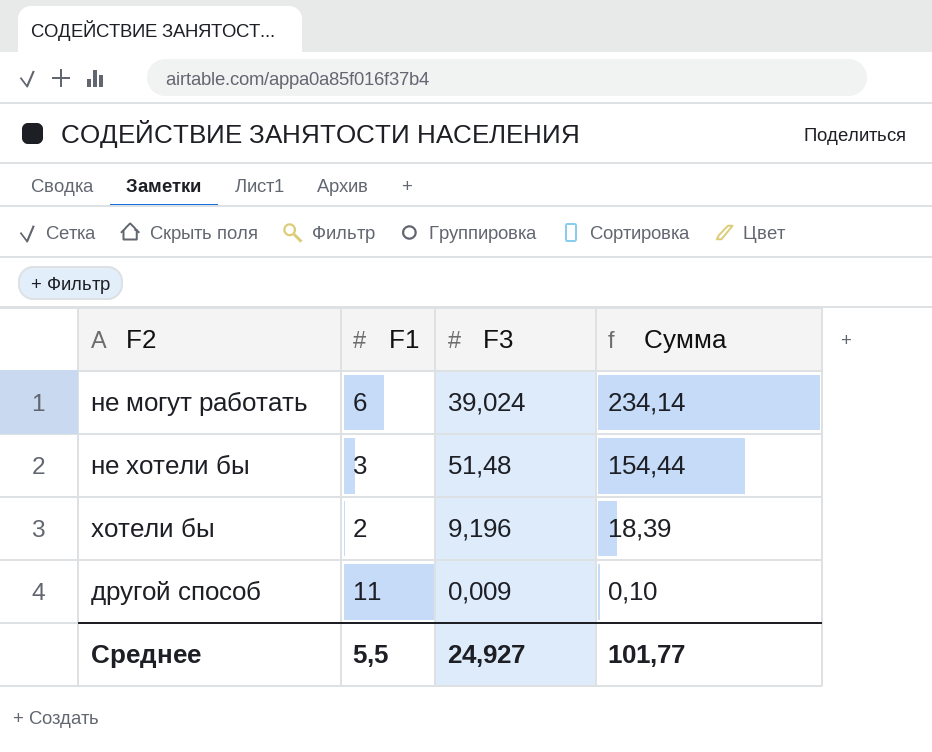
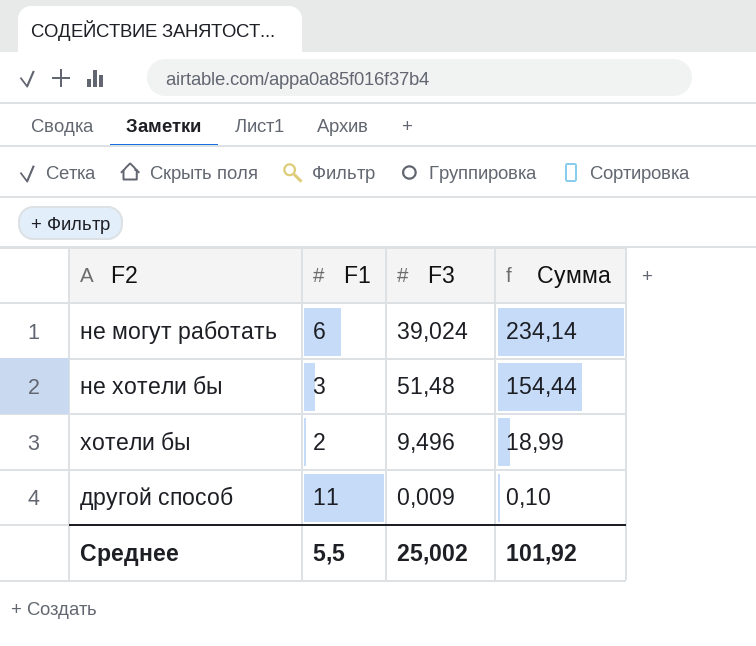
хотели бы | F3: 9,196 -> 9,496
хотели бы | Сумма: 18,39 -> 18,99
Среднее | F3: 24,927 -> 25,002
Среднее | Сумма: 101,77 -> 101,92

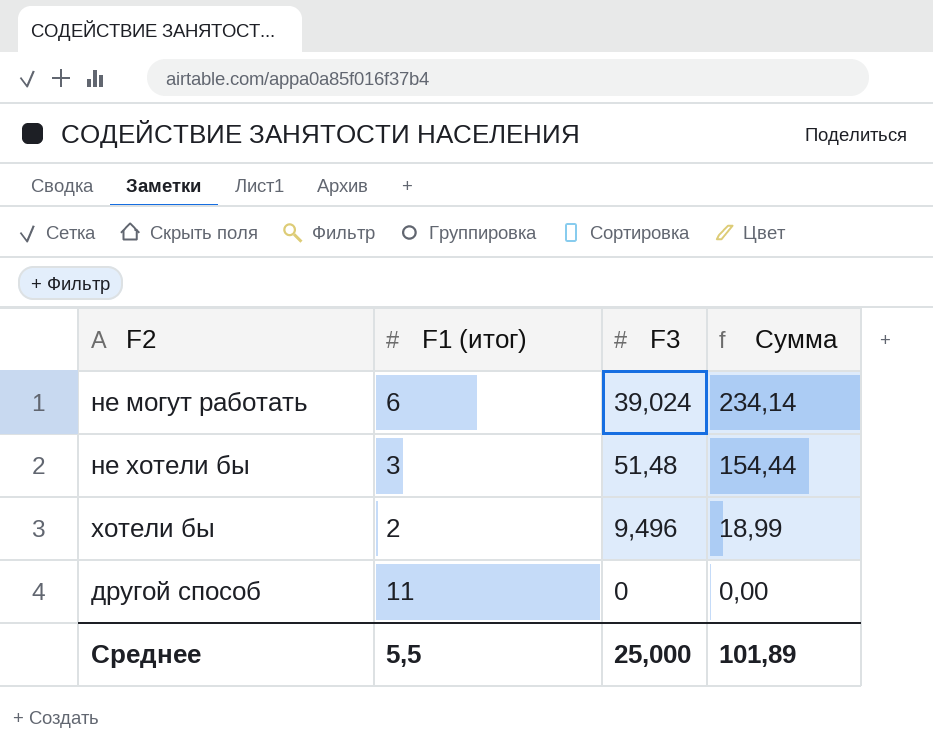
column name: F1 -> F1 (итог)
другой способ | F3: 0,009 -> 0
другой способ | Сумма: 0,10 -> 0,00
Среднее | F3: 25,002 -> 25,000
Среднее | Сумма: 101,92 -> 101,89

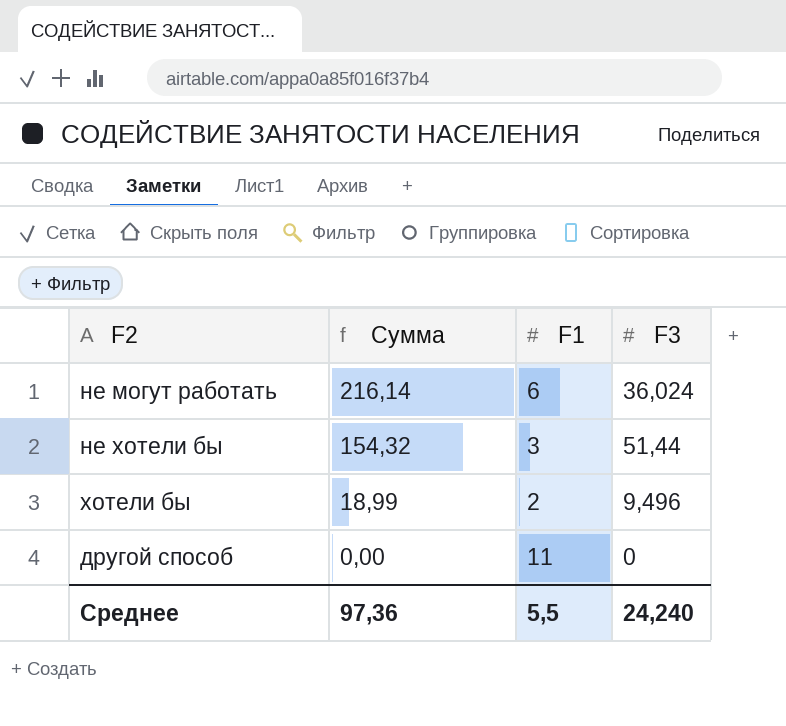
column Сумма | position: 4 -> 2
column name: F1 (итог) -> F1
не могут работать | Сумма: 234,14 -> 216,14
не могут работать | F3: 39,024 -> 36,024
не хотели бы | Сумма: 154,44 -> 154,32
не хотели бы | F3: 51,48 -> 51,44
Среднее | Сумма: 101,89 -> 97,36
Среднее | F3: 25,000 -> 24,240

